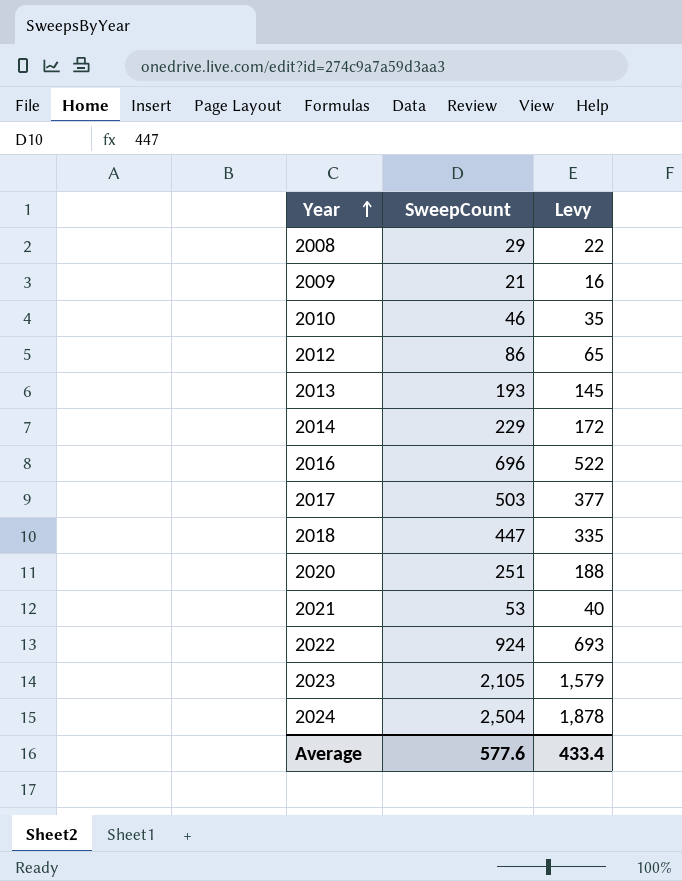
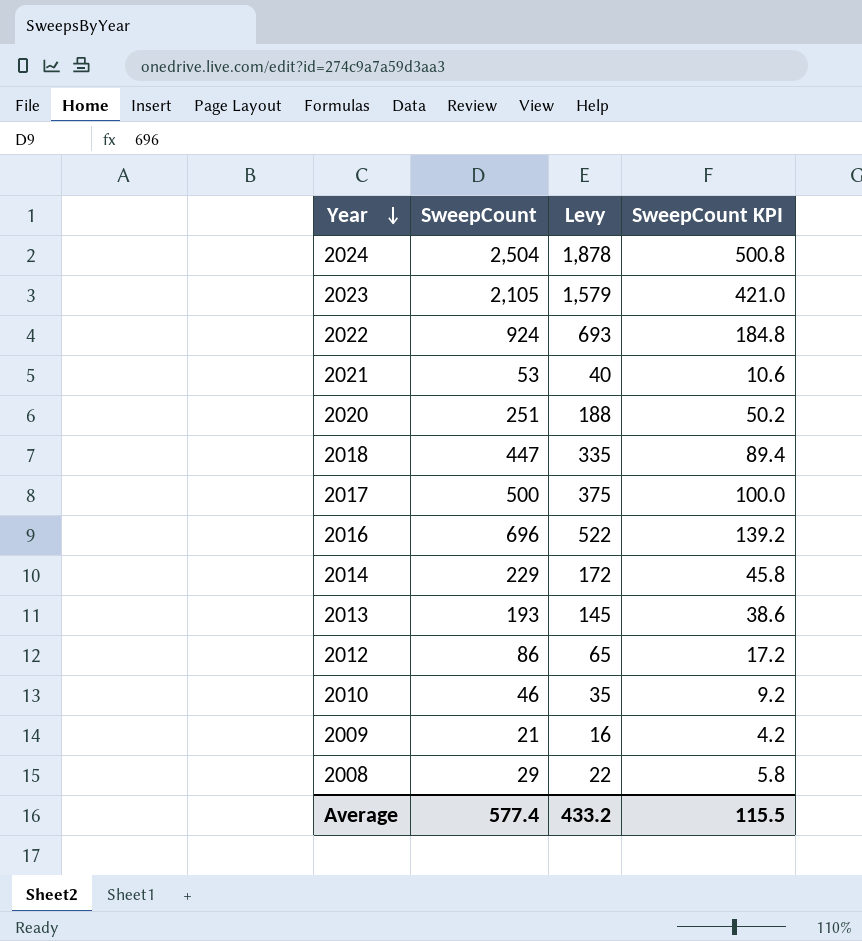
row order: Year ascending -> Year descending
column SweepCount KPI | formula: none -> [SweepCount] * 0.2
2017 | SweepCount: 503 -> 500
2017 | Levy: 377 -> 375
Average | SweepCount: 577.6 -> 577.4
Average | Levy: 433.4 -> 433.2

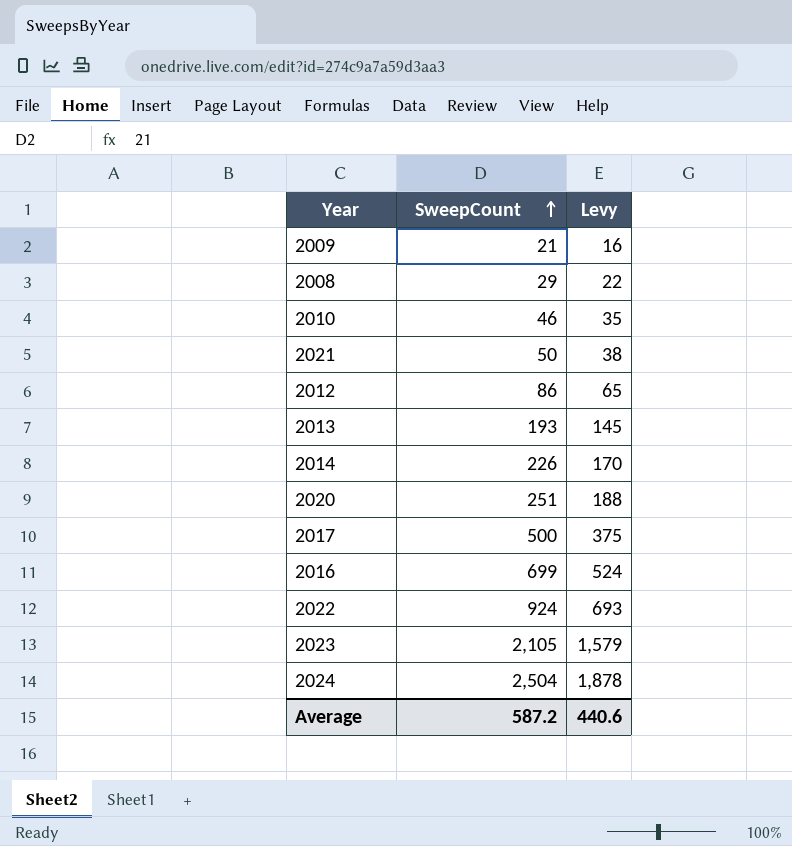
row order: Year descending -> SweepCount ascending
column SweepCount KPI | formula: [SweepCount] * 0.2 -> none
row 2018: 447 | 335 | 89.4 -> none
2021 | SweepCount: 53 -> 50
2021 | Levy: 40 -> 38
2014 | SweepCount: 229 -> 226
2014 | Levy: 172 -> 170
2016 | SweepCount: 696 -> 699
2016 | Levy: 522 -> 524
Average | SweepCount: 577.4 -> 587.2
Average | Levy: 433.2 -> 440.6

